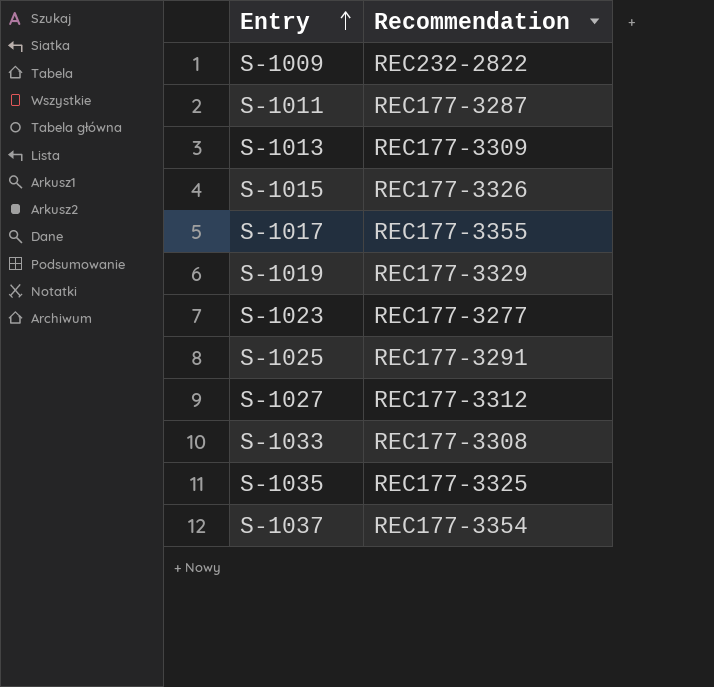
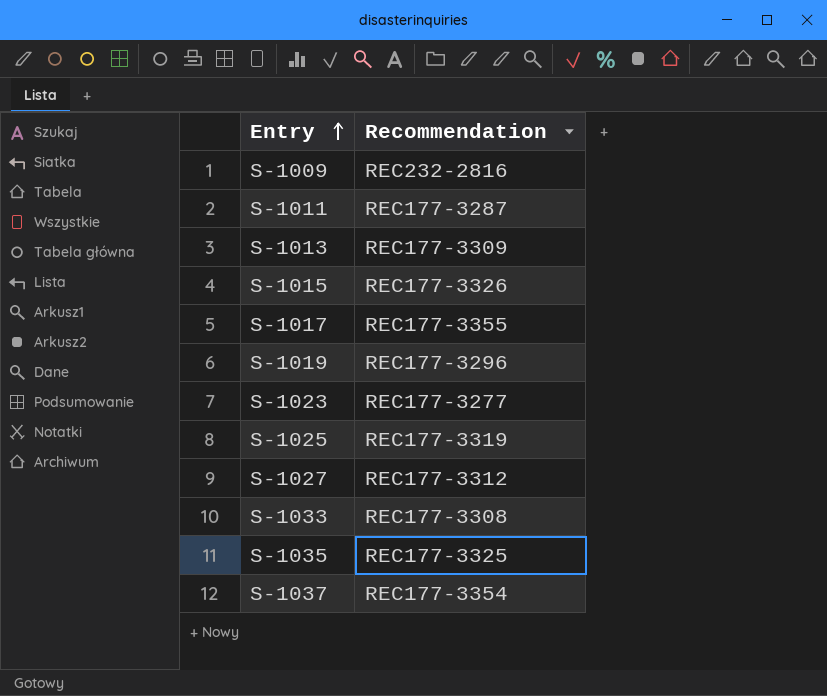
S-1009 | Recommendation: REC232-2822 -> REC232-2816
S-1019 | Recommendation: REC177-3329 -> REC177-3296
S-1025 | Recommendation: REC177-3291 -> REC177-3319

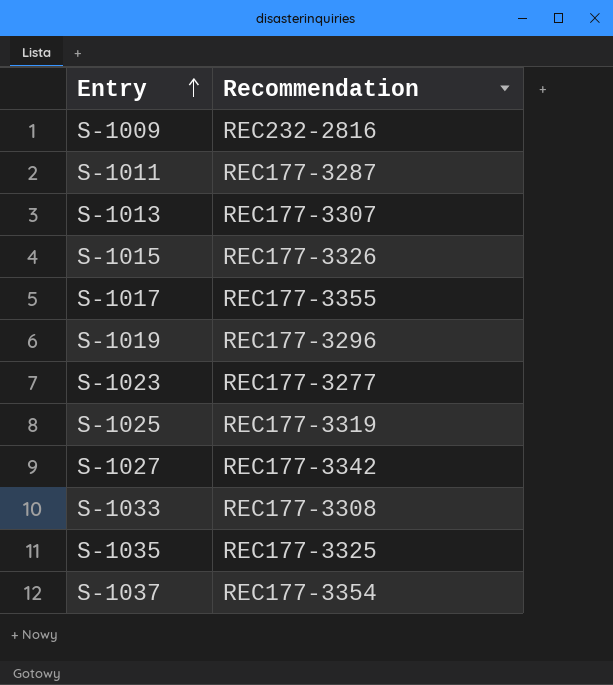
S-1013 | Recommendation: REC177-3309 -> REC177-3307
S-1027 | Recommendation: REC177-3312 -> REC177-3342

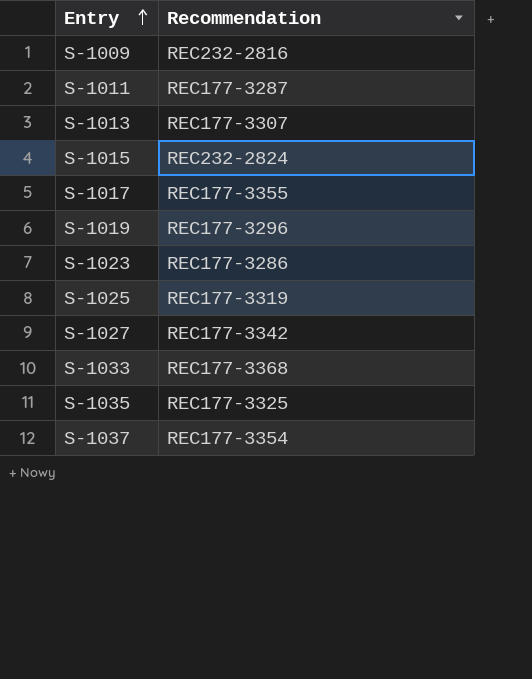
S-1015 | Recommendation: REC177-3326 -> REC232-2824
S-1023 | Recommendation: REC177-3277 -> REC177-3286
S-1033 | Recommendation: REC177-3308 -> REC177-3368

